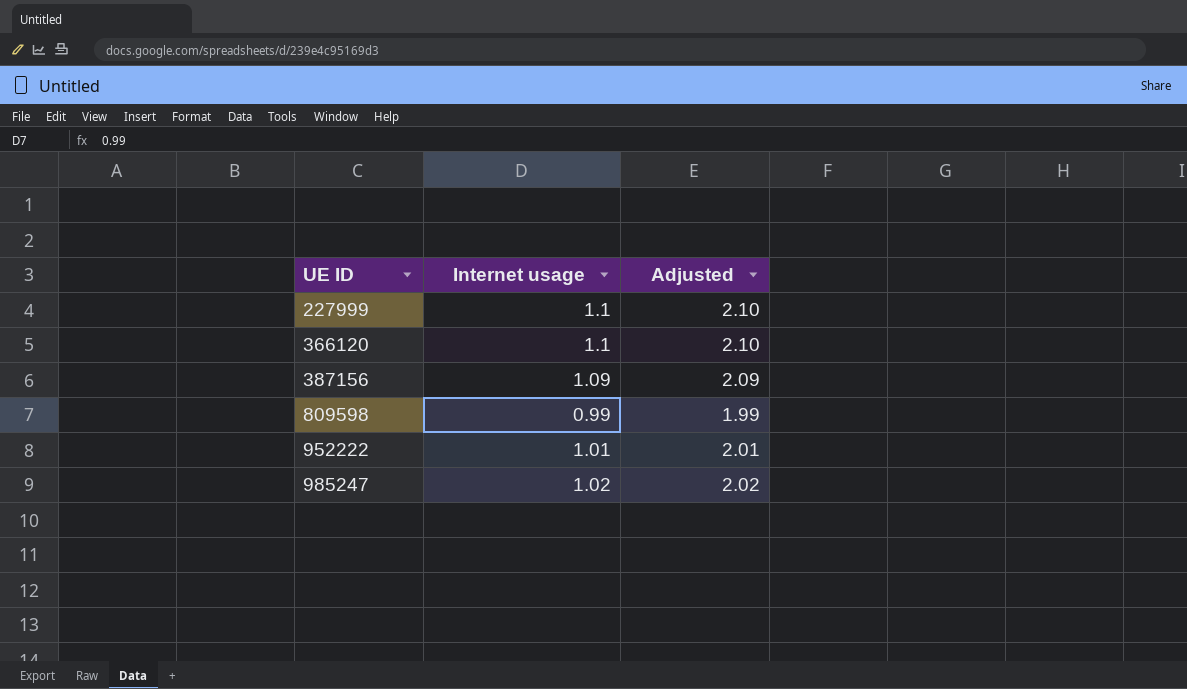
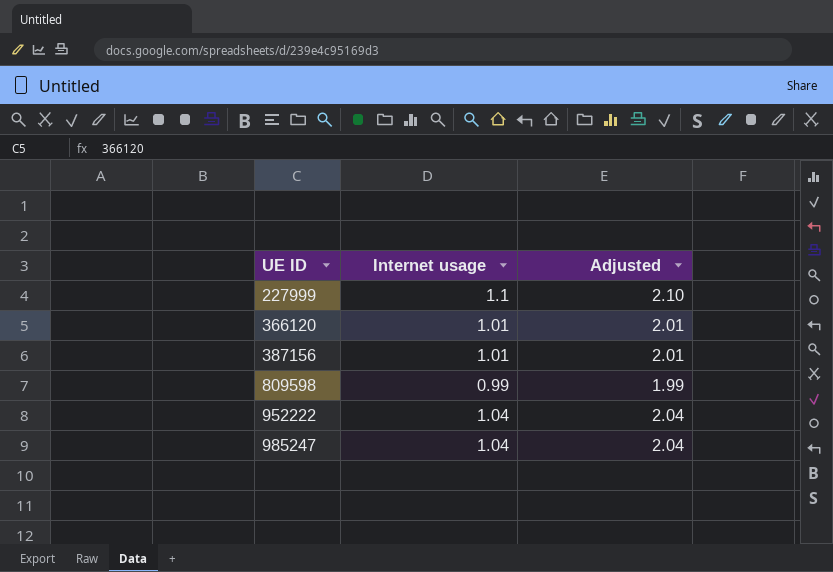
366120 | Internet usage: 1.1 -> 1.01
366120 | Adjusted: 2.10 -> 2.01
387156 | Internet usage: 1.09 -> 1.01
387156 | Adjusted: 2.09 -> 2.01
952222 | Internet usage: 1.01 -> 1.04
952222 | Adjusted: 2.01 -> 2.04
985247 | Internet usage: 1.02 -> 1.04
985247 | Adjusted: 2.02 -> 2.04

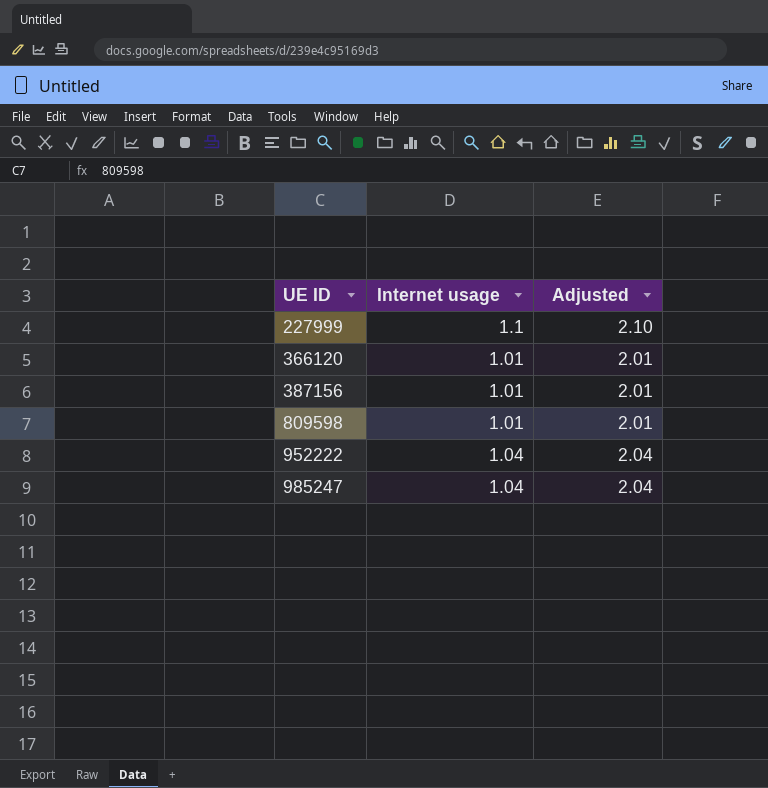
809598 | Internet usage: 0.99 -> 1.01
809598 | Adjusted: 1.99 -> 2.01

